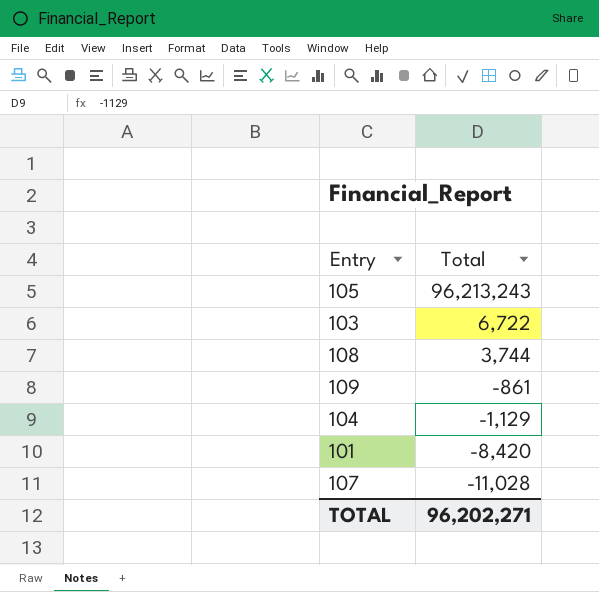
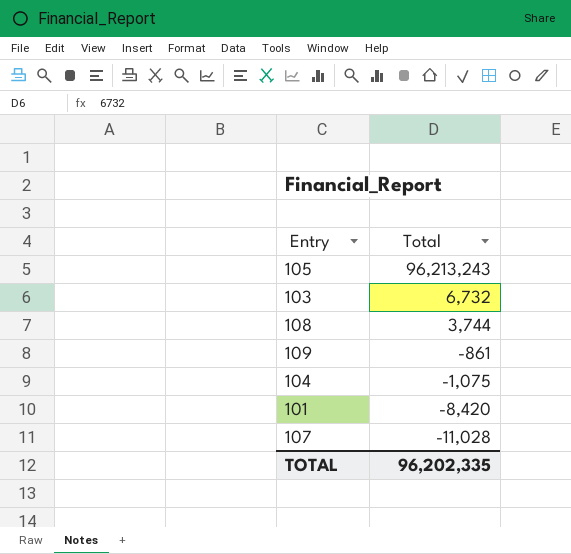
103 | Total: 6,722 -> 6,732
104 | Total: -1,129 -> -1,075
TOTAL | Total: 96,202,271 -> 96,202,335

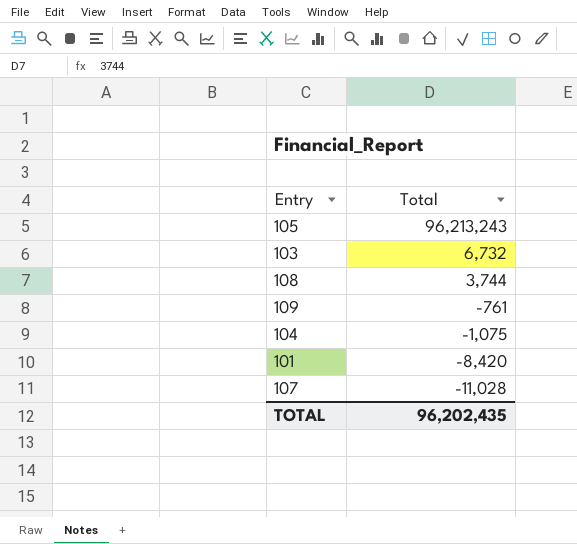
109 | Total: -861 -> -761
TOTAL | Total: 96,202,335 -> 96,202,435

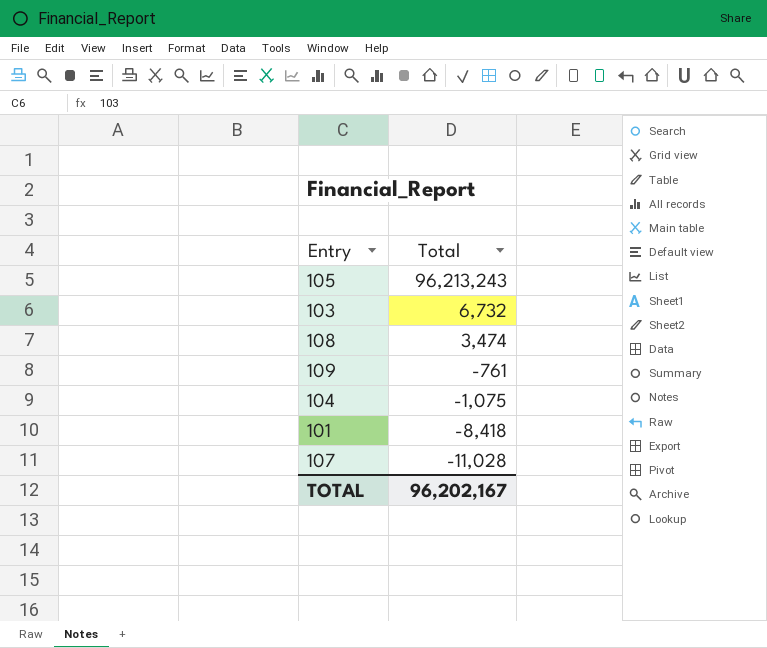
108 | Total: 3,744 -> 3,474
101 | Total: -8,420 -> -8,418
TOTAL | Total: 96,202,435 -> 96,202,167

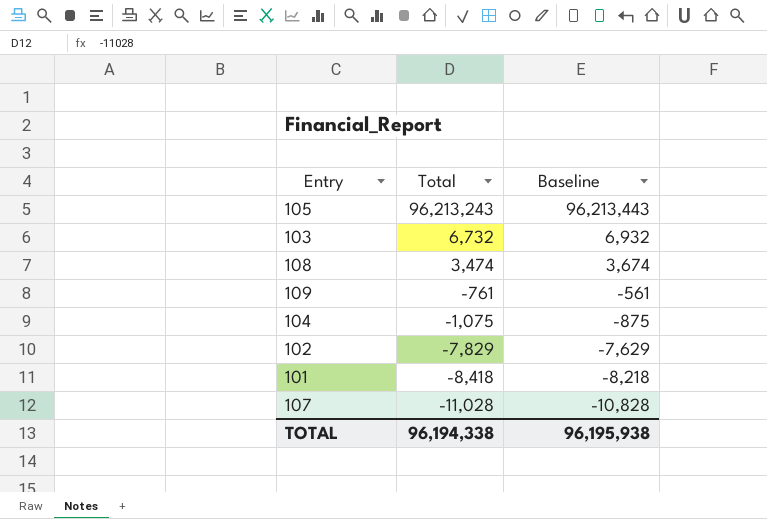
column Baseline | formula: none -> [Total] + 200
row 102: none -> -7,829 | -7,629
TOTAL | Total: 96,202,167 -> 96,194,338

